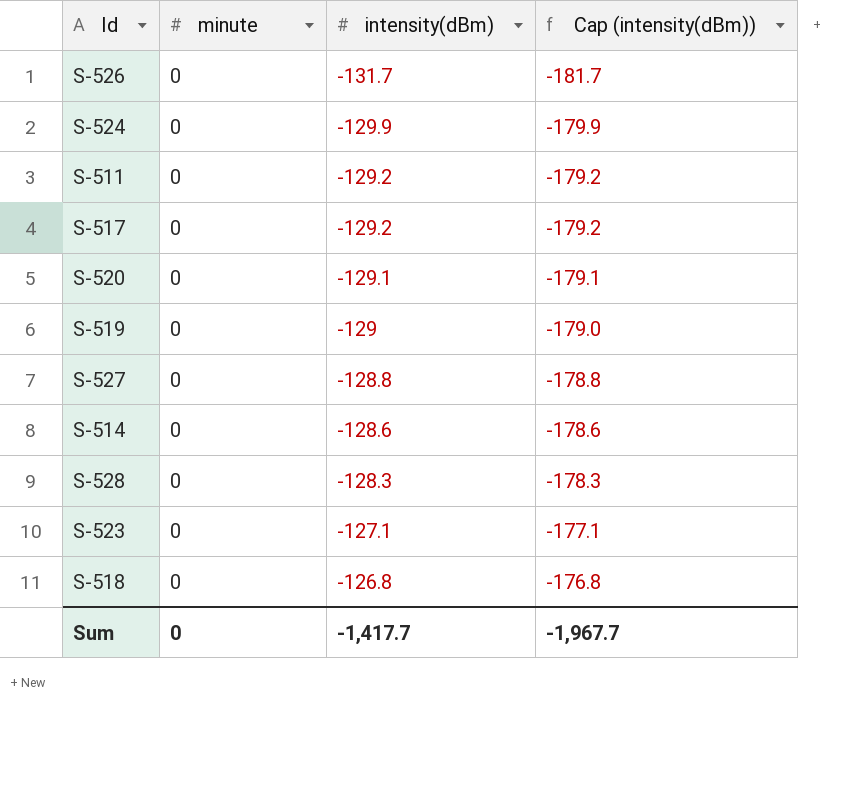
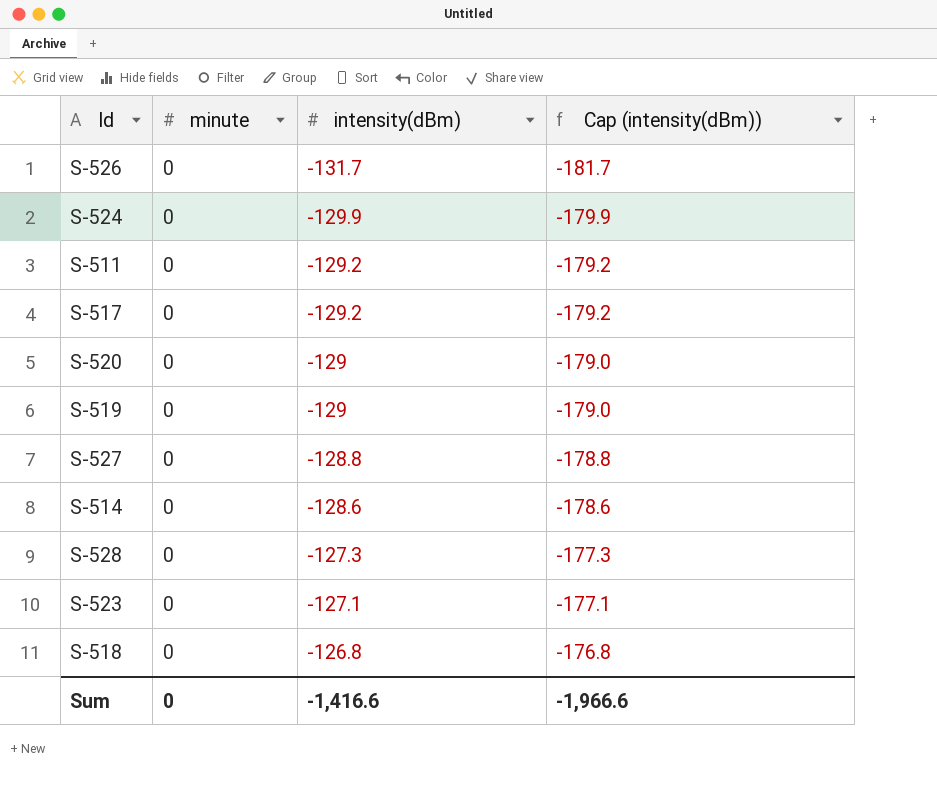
S-520 | intensity(dBm): -129.1 -> -129
S-520 | Cap (intensity(dBm)): -179.1 -> -179.0
S-528 | intensity(dBm): -128.3 -> -127.3
S-528 | Cap (intensity(dBm)): -178.3 -> -177.3
Sum | intensity(dBm): -1,417.7 -> -1,416.6
Sum | Cap (intensity(dBm)): -1,967.7 -> -1,966.6

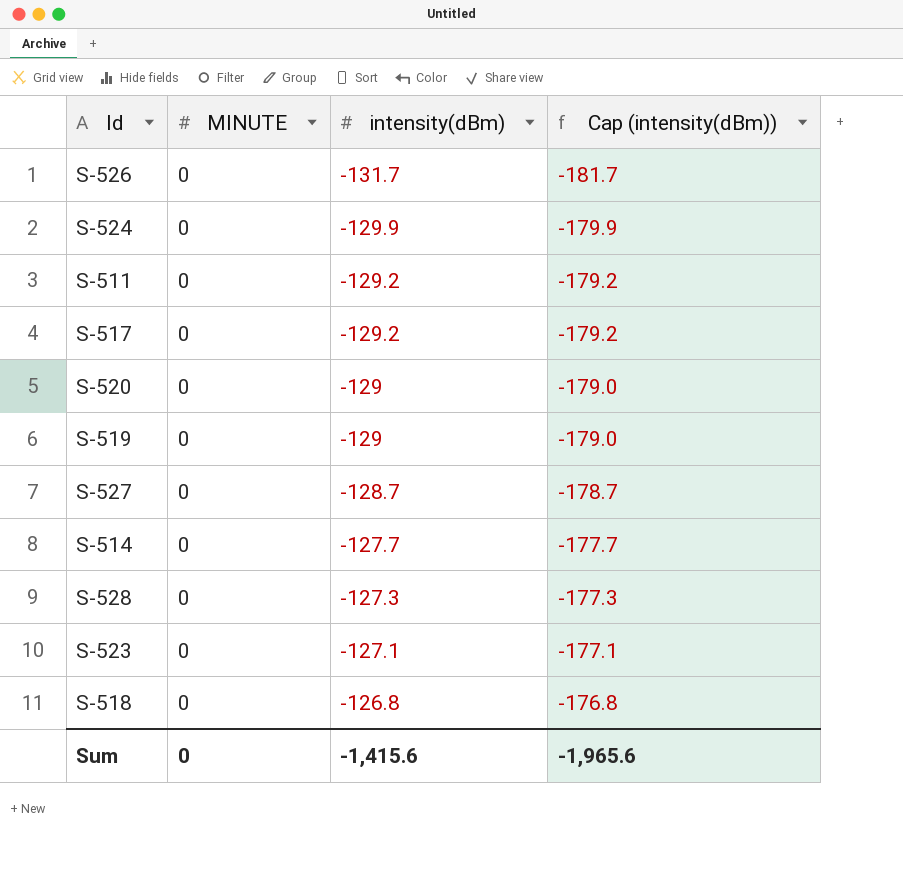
column name: minute -> MINUTE
S-527 | intensity(dBm): -128.8 -> -128.7
S-527 | Cap (intensity(dBm)): -178.8 -> -178.7
S-514 | intensity(dBm): -128.6 -> -127.7
S-514 | Cap (intensity(dBm)): -178.6 -> -177.7
Sum | intensity(dBm): -1,416.6 -> -1,415.6
Sum | Cap (intensity(dBm)): -1,966.6 -> -1,965.6

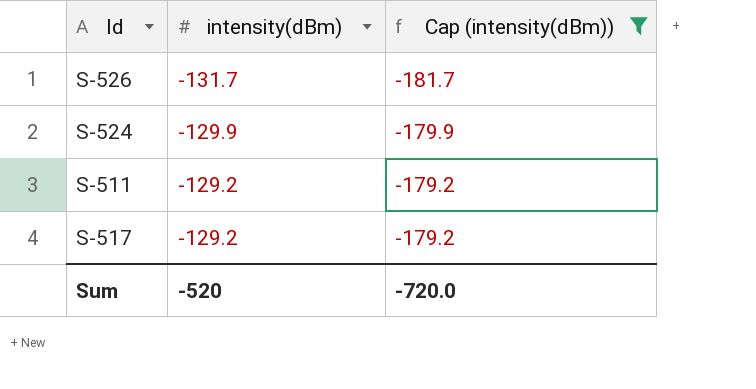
filter: none -> Cap (intensity(dBm)) <= -179.2
column MINUTE | position: 2 -> none
Sum | intensity(dBm): -1,415.6 -> -520
Sum | Cap (intensity(dBm)): -1,965.6 -> -720.0

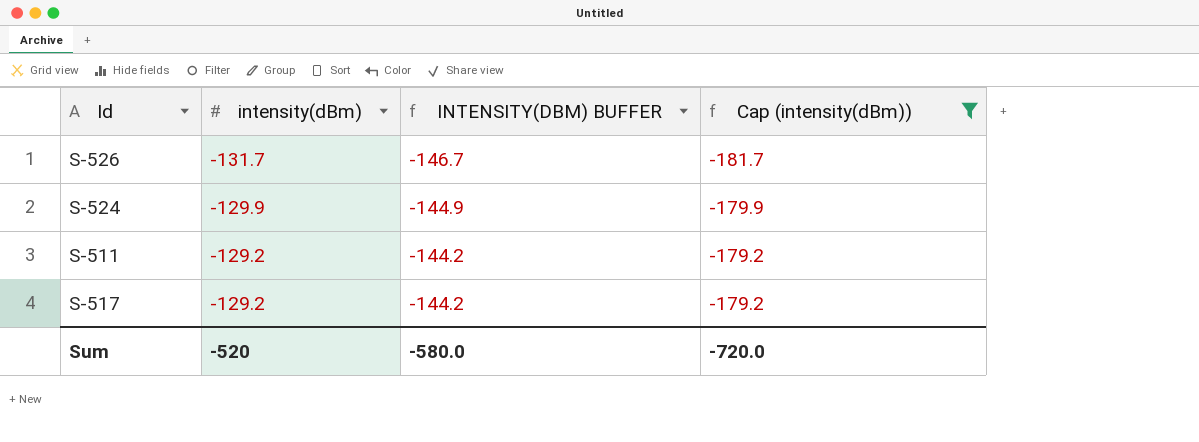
column INTENSITY(DBM) BUFFER | formula: none -> [intensity(dBm)] - 15

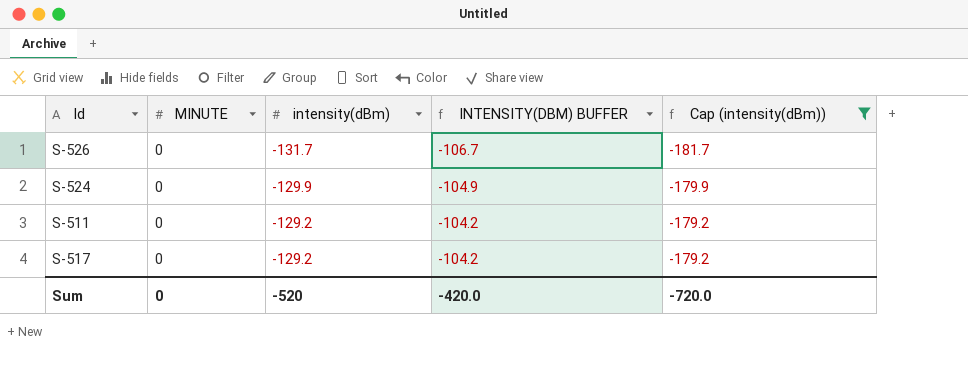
column MINUTE | position: none -> 2
column INTENSITY(DBM) BUFFER | formula: [intensity(dBm)] - 15 -> [intensity(dBm)] + 25
Sum | INTENSITY(DBM) BUFFER: -580.0 -> -420.0

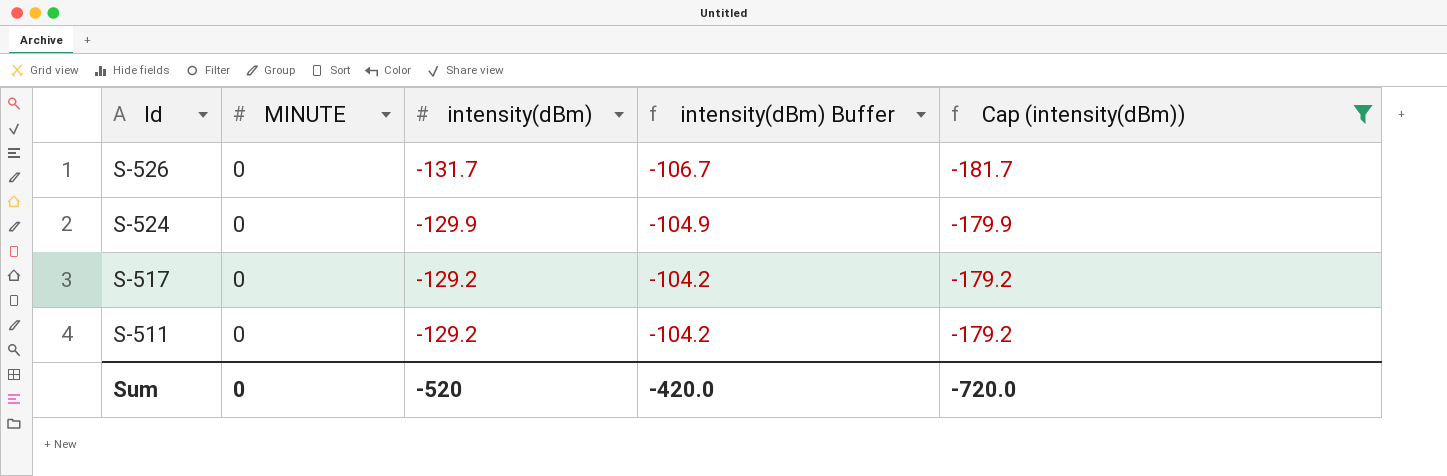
row order: intensity(dBm) ascending -> Id descending
column name: INTENSITY(DBM) BUFFER -> intensity(dBm) Buffer

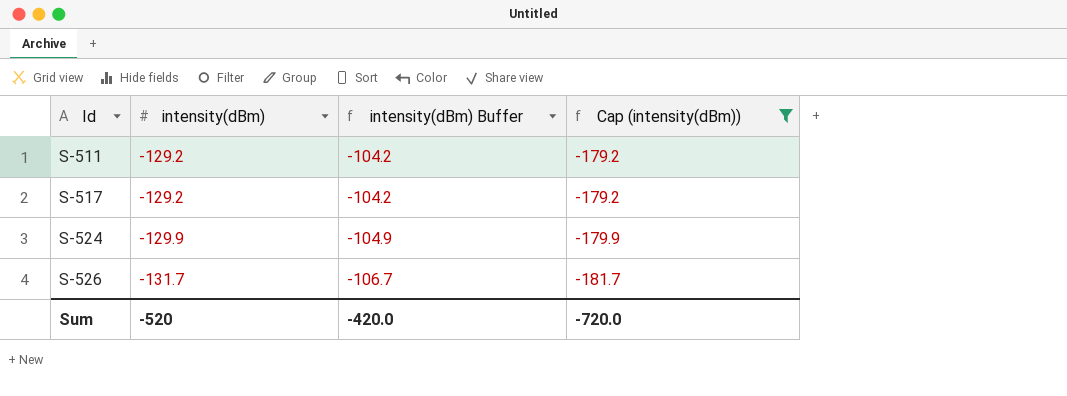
row order: Id descending -> Id ascending
column MINUTE | position: 2 -> none

